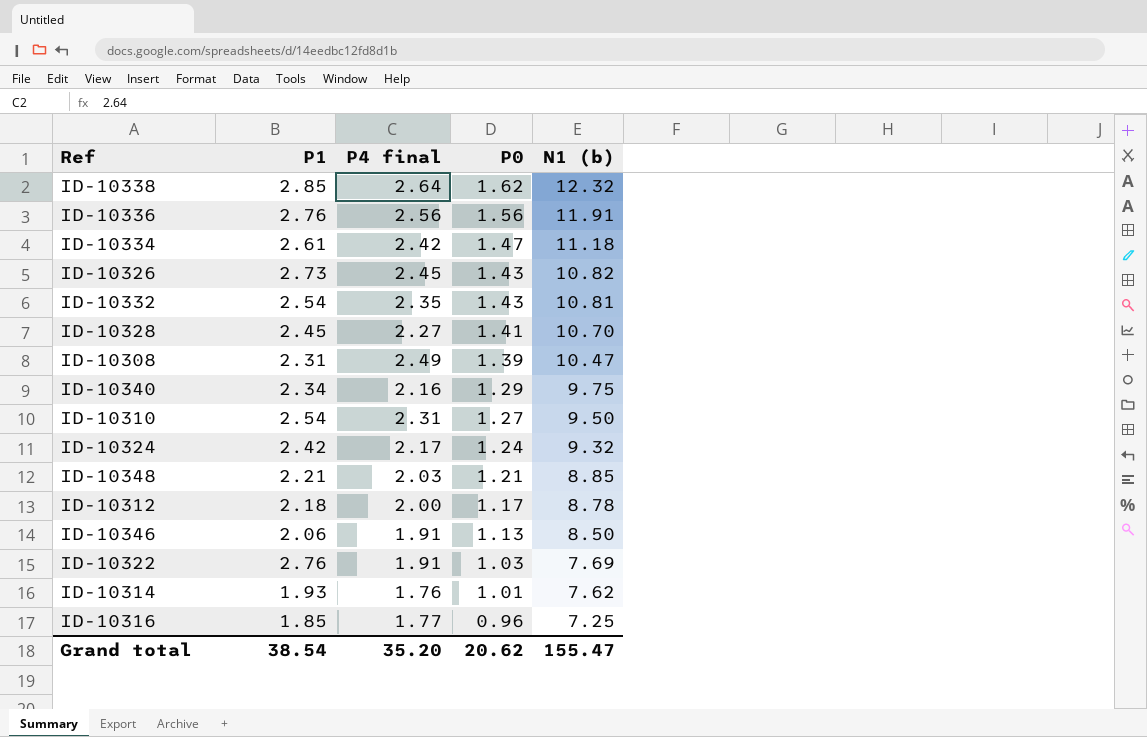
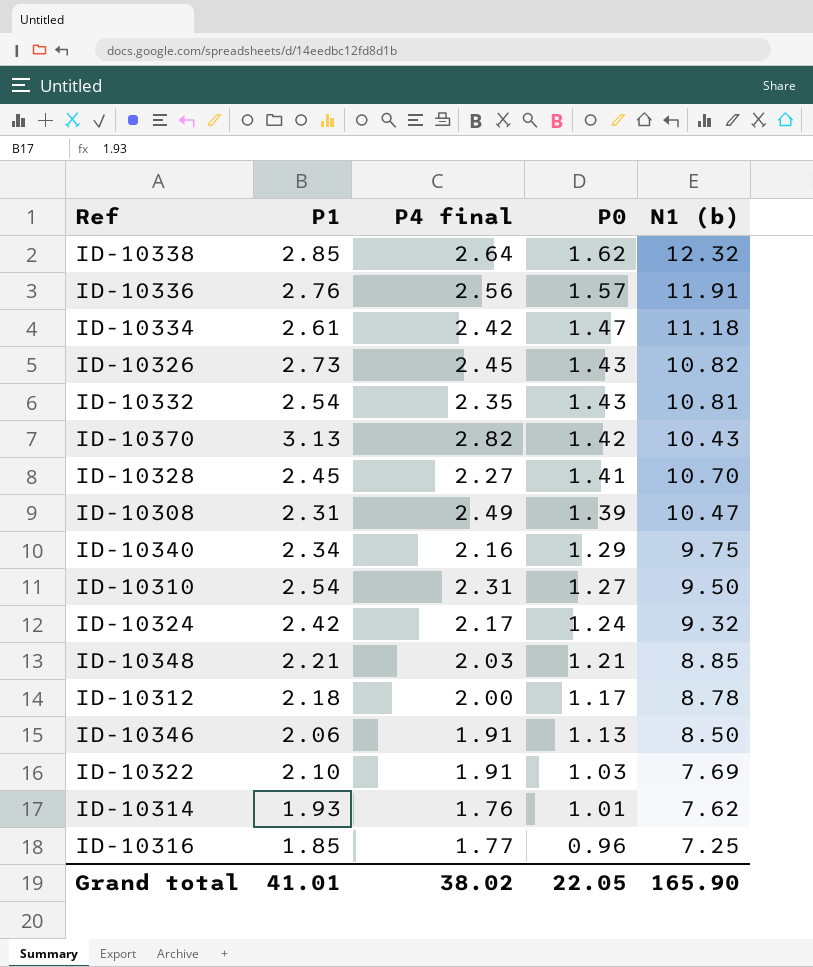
ID-10336 | P0: 1.56 -> 1.57
row ID-10370: none -> 3.13 | 2.82 | 1.42 | 10.43
ID-10322 | P1: 2.76 -> 2.10
Grand total | P1: 38.54 -> 41.01
Grand total | P4 final: 35.20 -> 38.02
Grand total | P0: 20.62 -> 22.05
Grand total | N1 (b): 155.47 -> 165.90

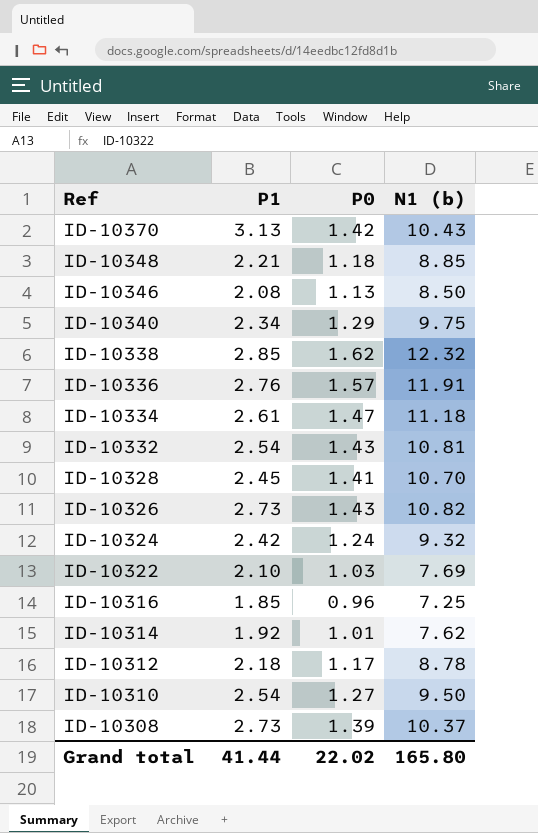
row order: P0 descending -> Ref descending
column P4 final | position: 3 -> none
ID-10348 | P0: 1.21 -> 1.18
ID-10346 | P1: 2.06 -> 2.08
ID-10314 | P1: 1.93 -> 1.92
ID-10308 | P1: 2.31 -> 2.73
ID-10308 | N1 (b): 10.47 -> 10.37
Grand total | P1: 41.01 -> 41.44
Grand total | P0: 22.05 -> 22.02
Grand total | N1 (b): 165.90 -> 165.80

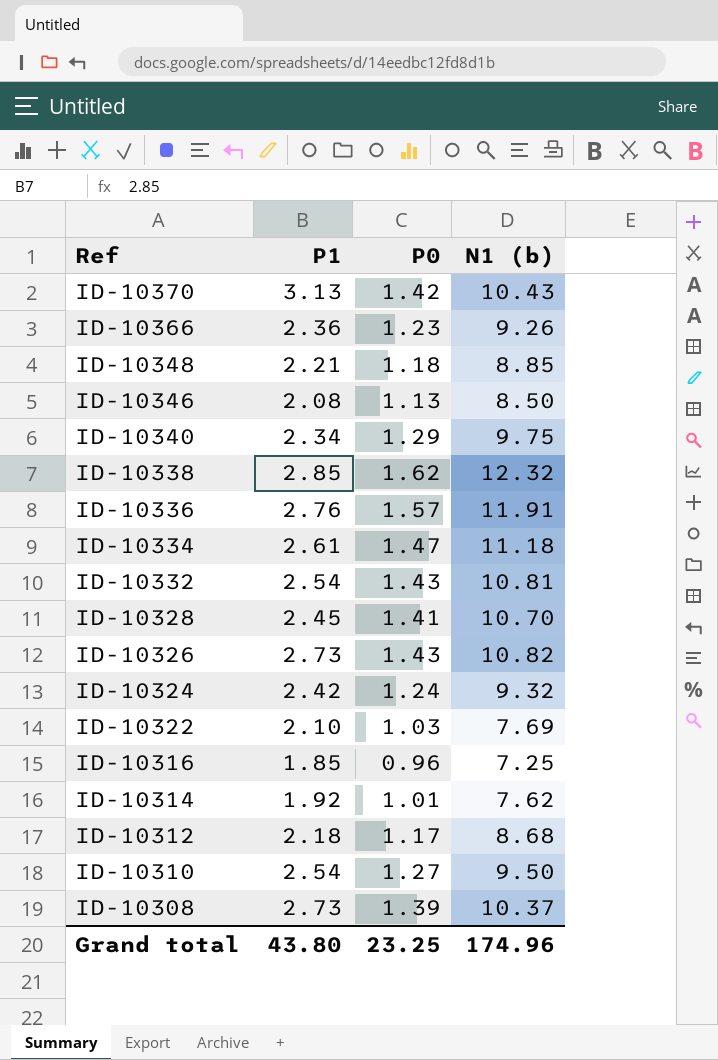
row ID-10366: none -> 2.36 | 1.23 | 9.26
ID-10312 | N1 (b): 8.78 -> 8.68
Grand total | P1: 41.44 -> 43.80
Grand total | P0: 22.02 -> 23.25
Grand total | N1 (b): 165.80 -> 174.96

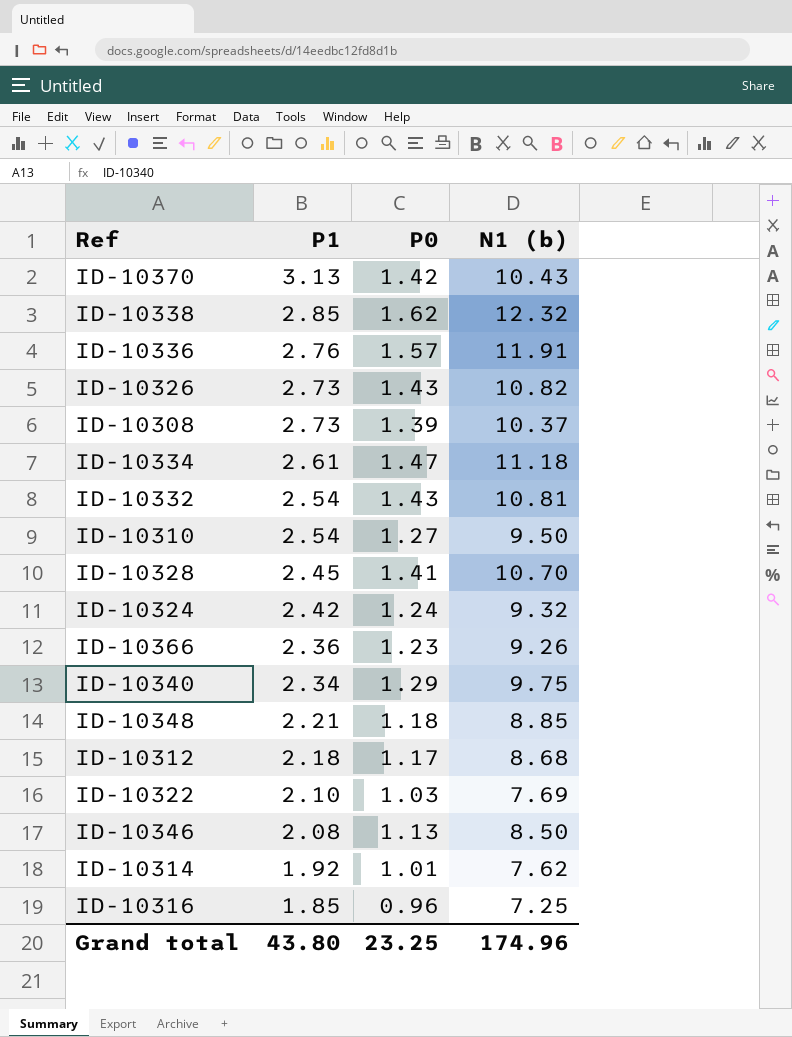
row order: Ref descending -> P1 descending

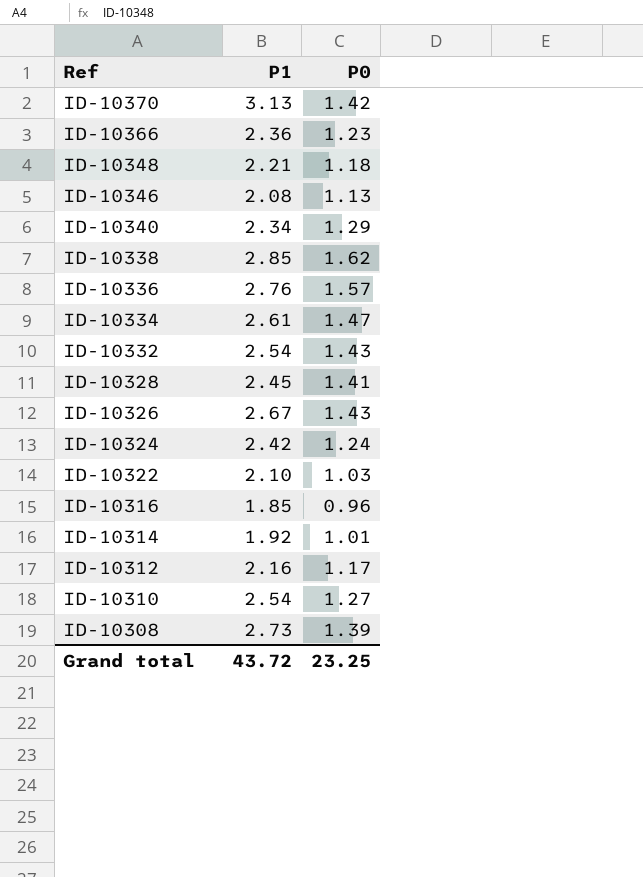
row order: P1 descending -> Ref descending
column N1 (b) | position: 4 -> none
ID-10326 | P1: 2.73 -> 2.67
ID-10312 | P1: 2.18 -> 2.16
Grand total | P1: 43.80 -> 43.72

